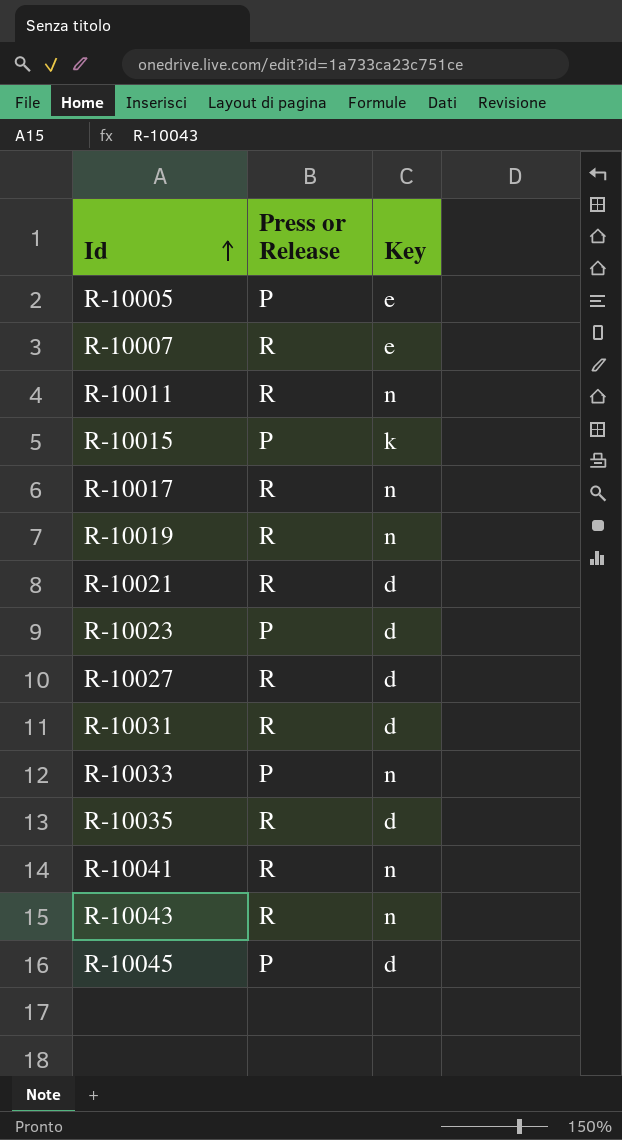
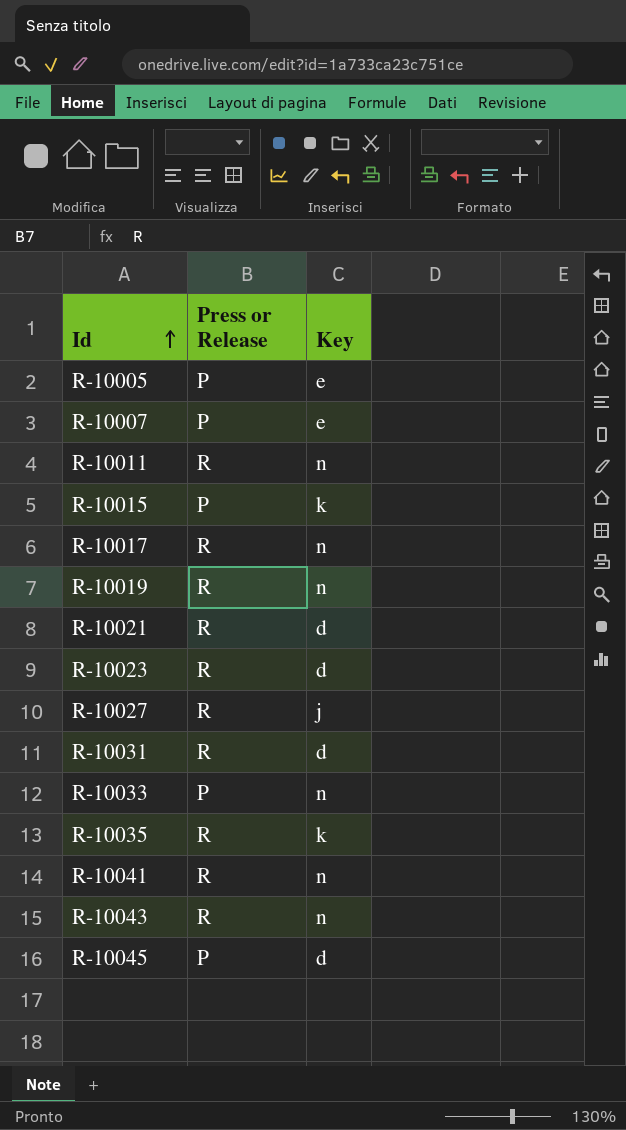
R-10007 | Press or Release: R -> P
R-10023 | Press or Release: P -> R
R-10027 | Key: d -> j
R-10035 | Key: d -> k

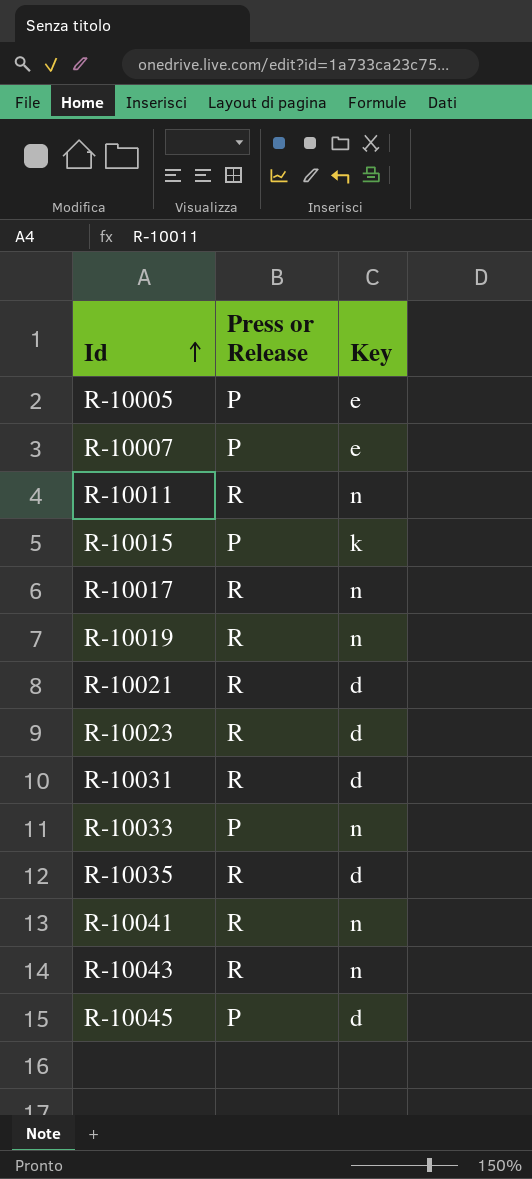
row R-10027: R | j -> none
R-10035 | Key: k -> d

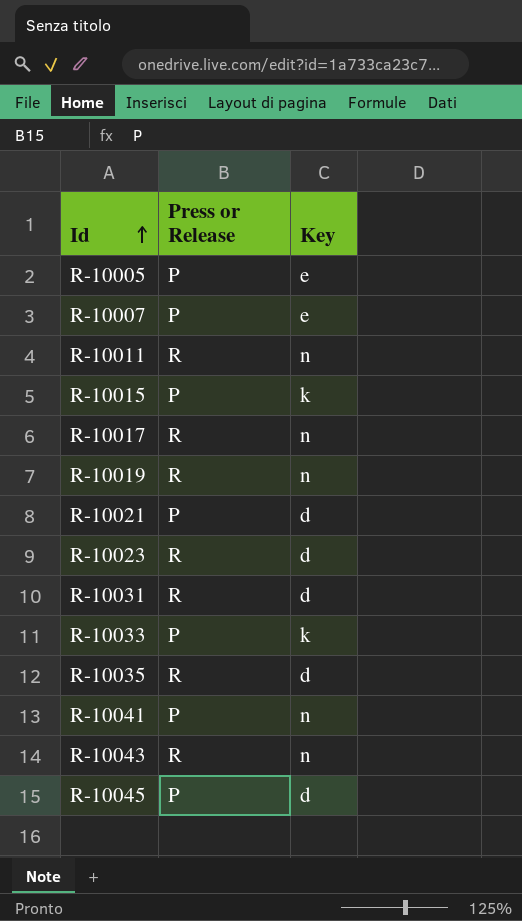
R-10021 | Press or Release: R -> P
R-10033 | Key: n -> k
R-10041 | Press or Release: R -> P

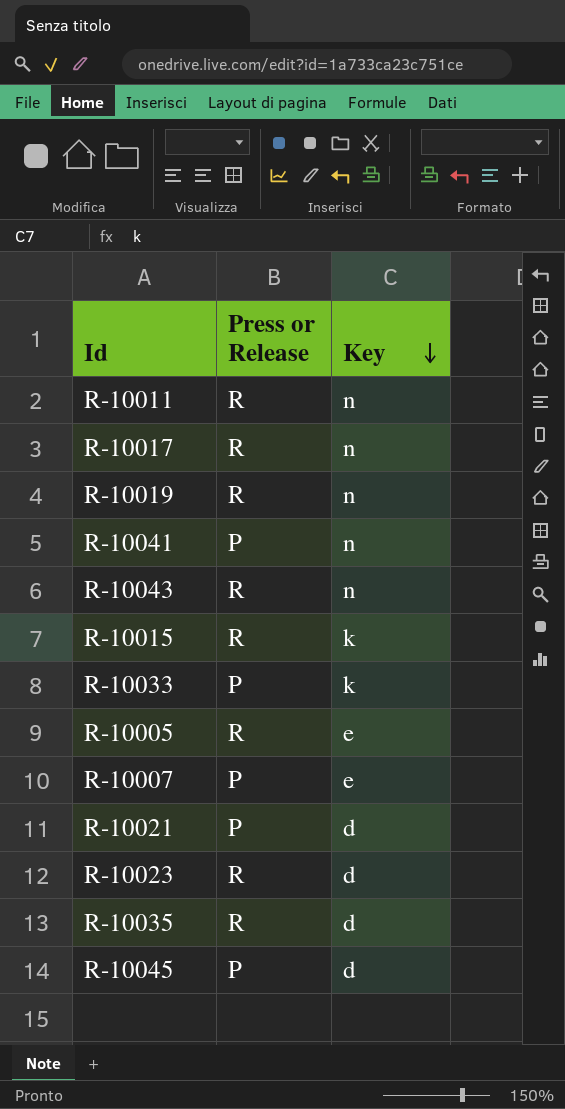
row order: Id ascending -> Key descending
row R-10031: R | d -> none
R-10015 | Press or Release: P -> R
R-10005 | Press or Release: P -> R

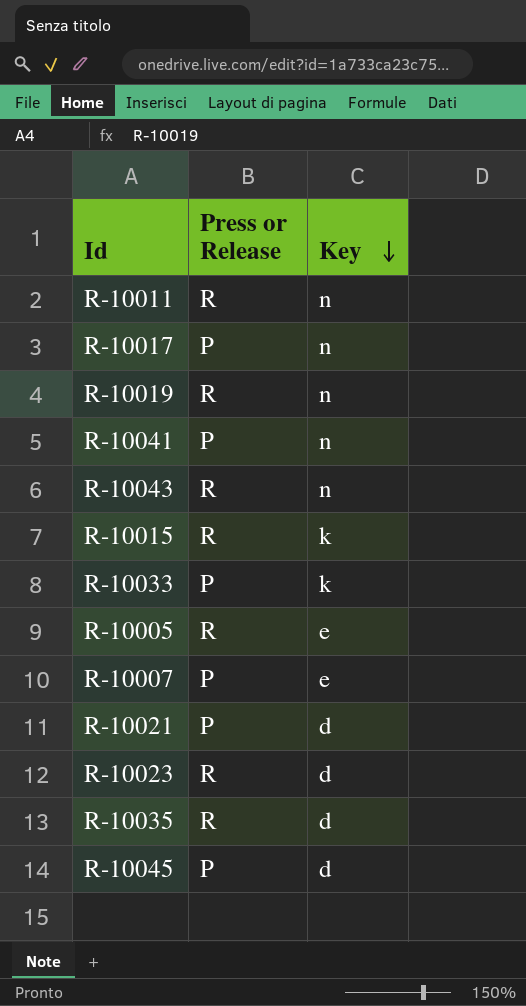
R-10017 | Press or Release: R -> P

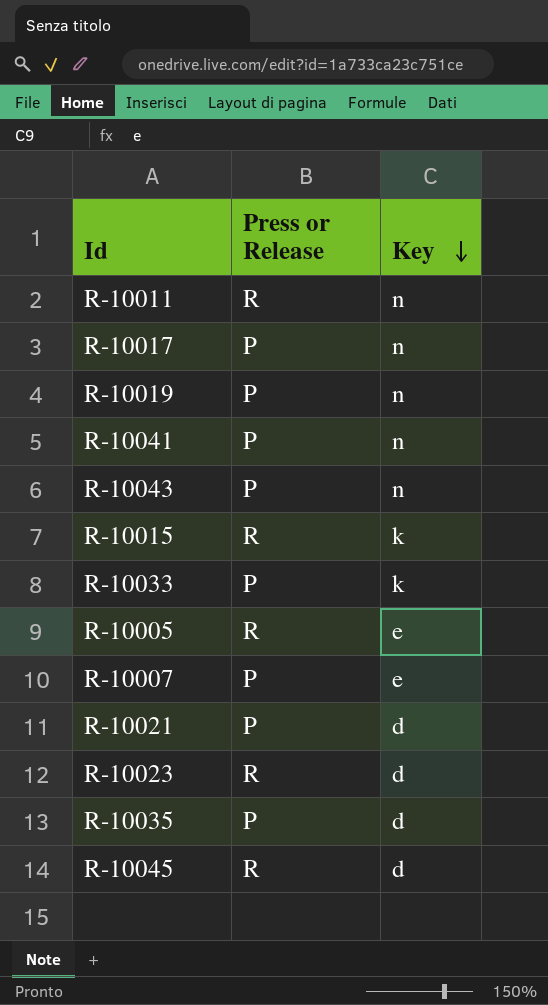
R-10019 | Press or Release: R -> P
R-10043 | Press or Release: R -> P
R-10035 | Press or Release: R -> P
R-10045 | Press or Release: P -> R

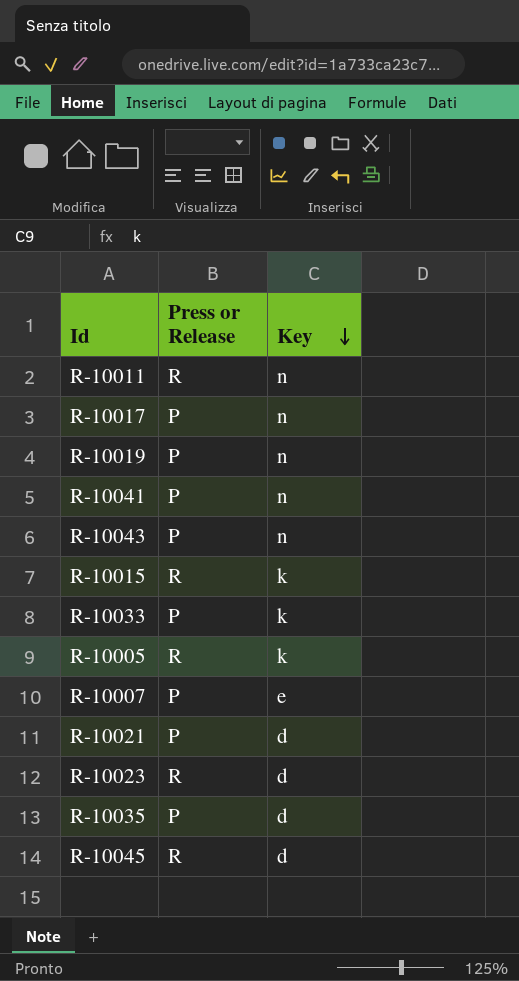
R-10005 | Key: e -> k

